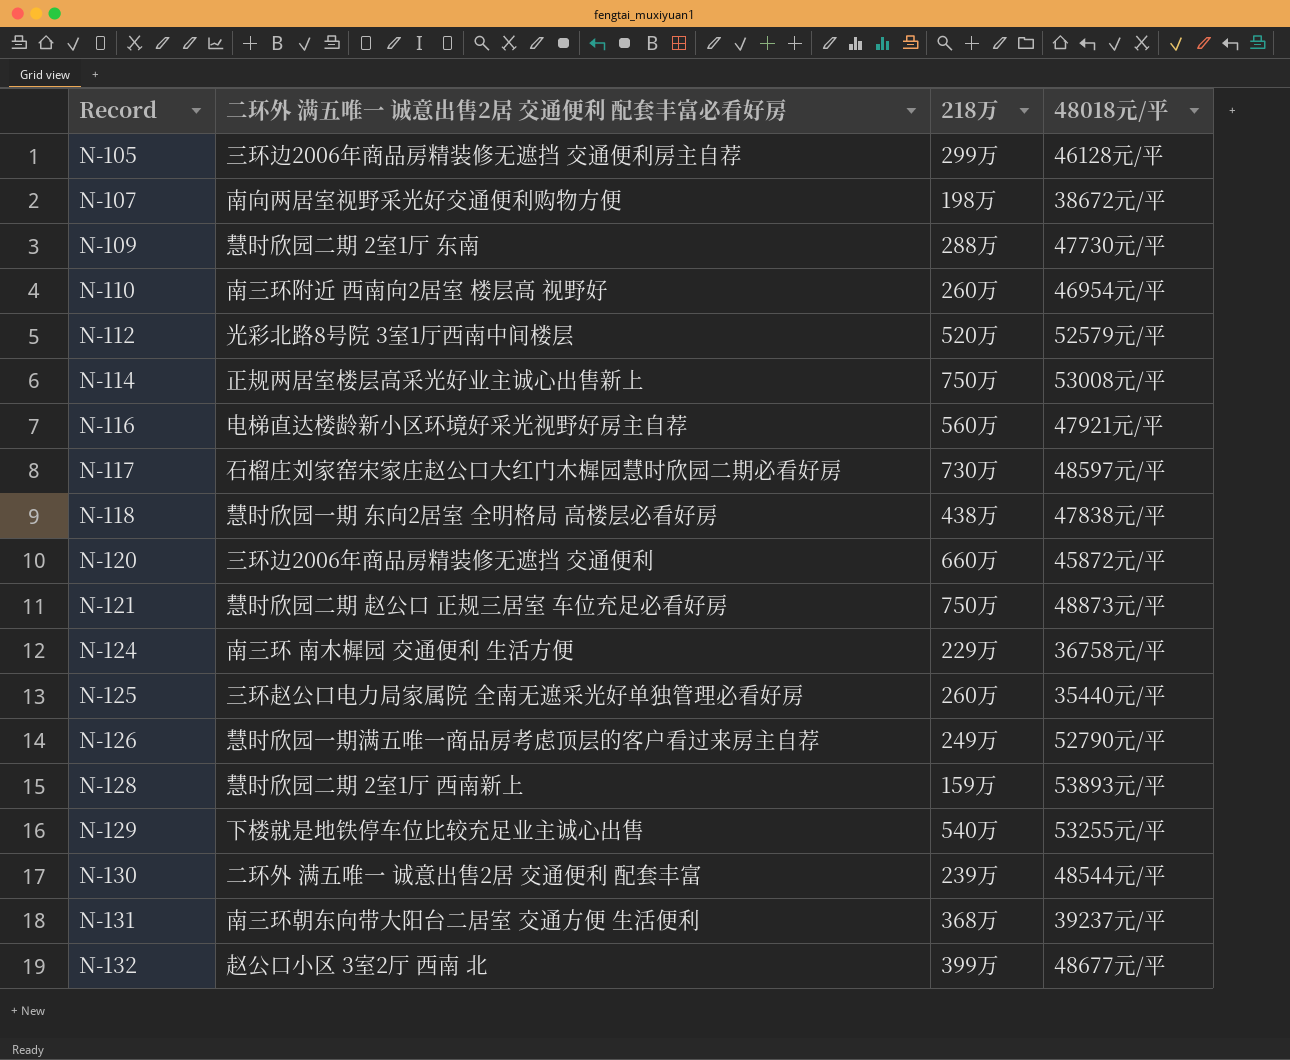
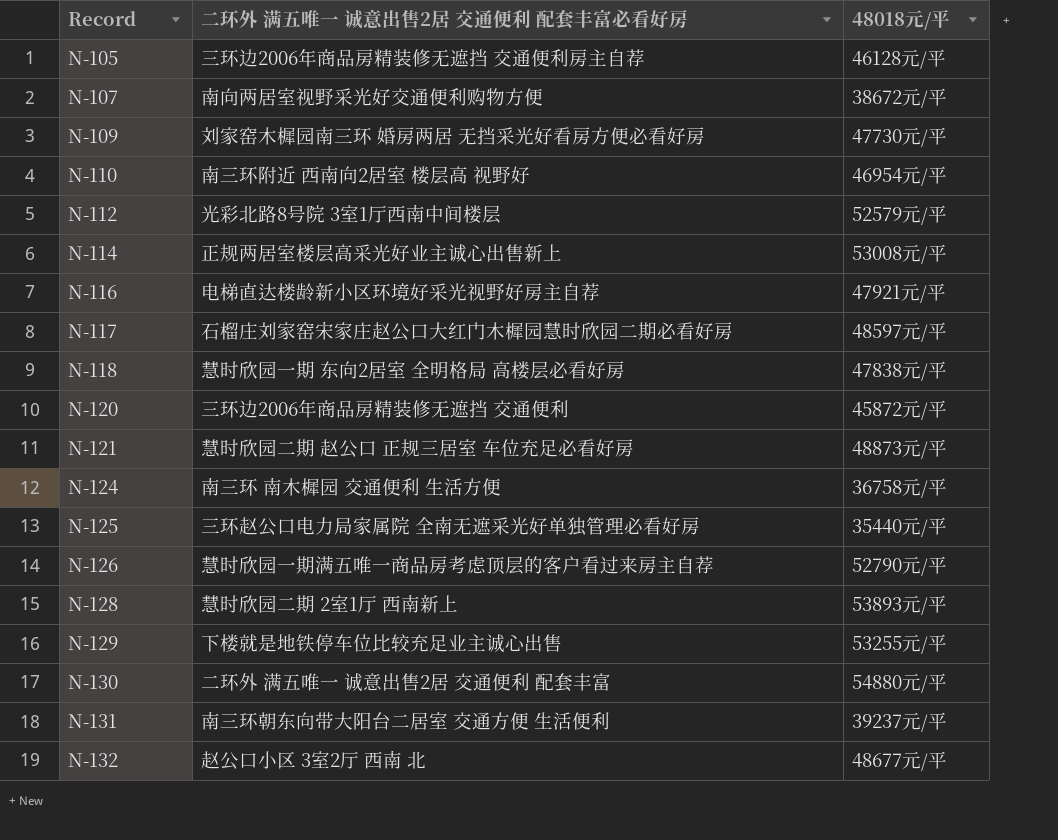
column 218万 | position: 3 -> none
N-109 | 二环外 满五唯一 诚意出售2居 交通便利 配套丰富必看好房: 慧时欣园二期 2室1厅 东南 -> 刘家窑木樨园南三环 婚房两居 无挡采光好看房方便必看好房
N-130 | 48018元/平: 48544元/平 -> 54880元/平

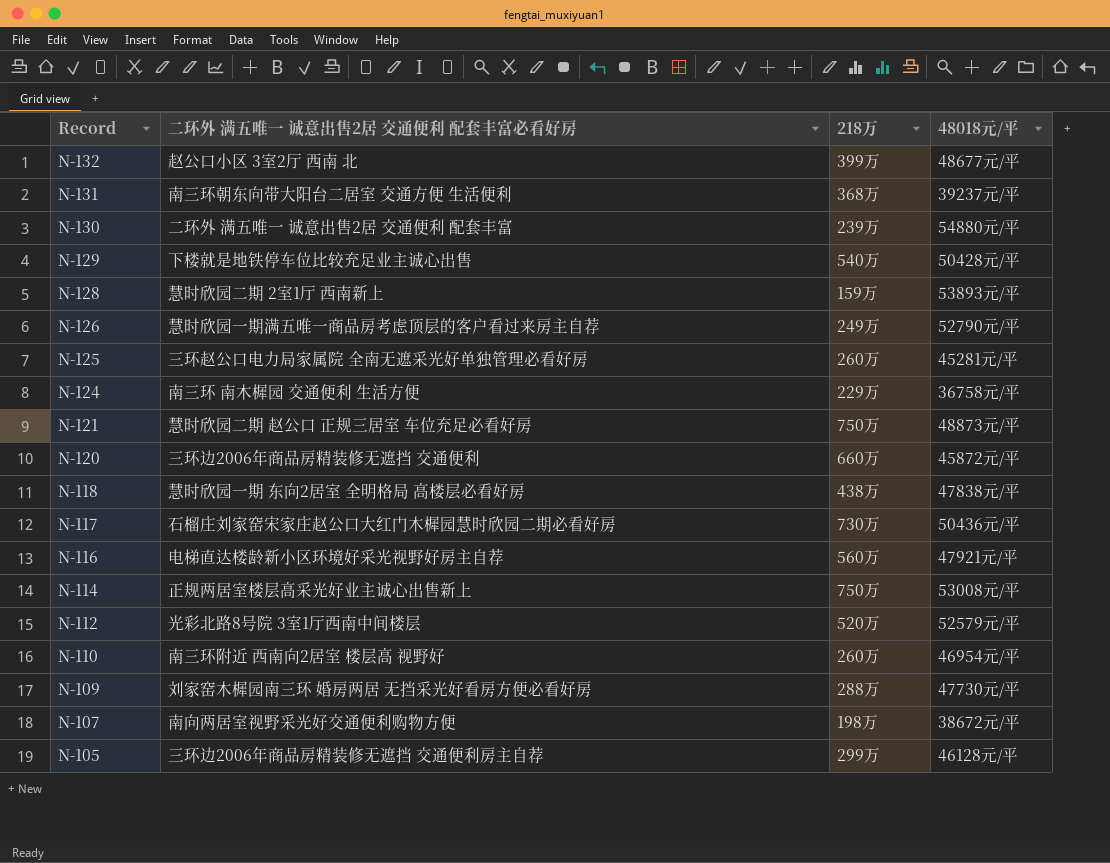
row order: Record ascending -> Record descending
column 218万 | position: none -> 3
N-129 | 48018元/平: 53255元/平 -> 50428元/平
N-125 | 48018元/平: 35440元/平 -> 45281元/平
N-117 | 48018元/平: 48597元/平 -> 50436元/平

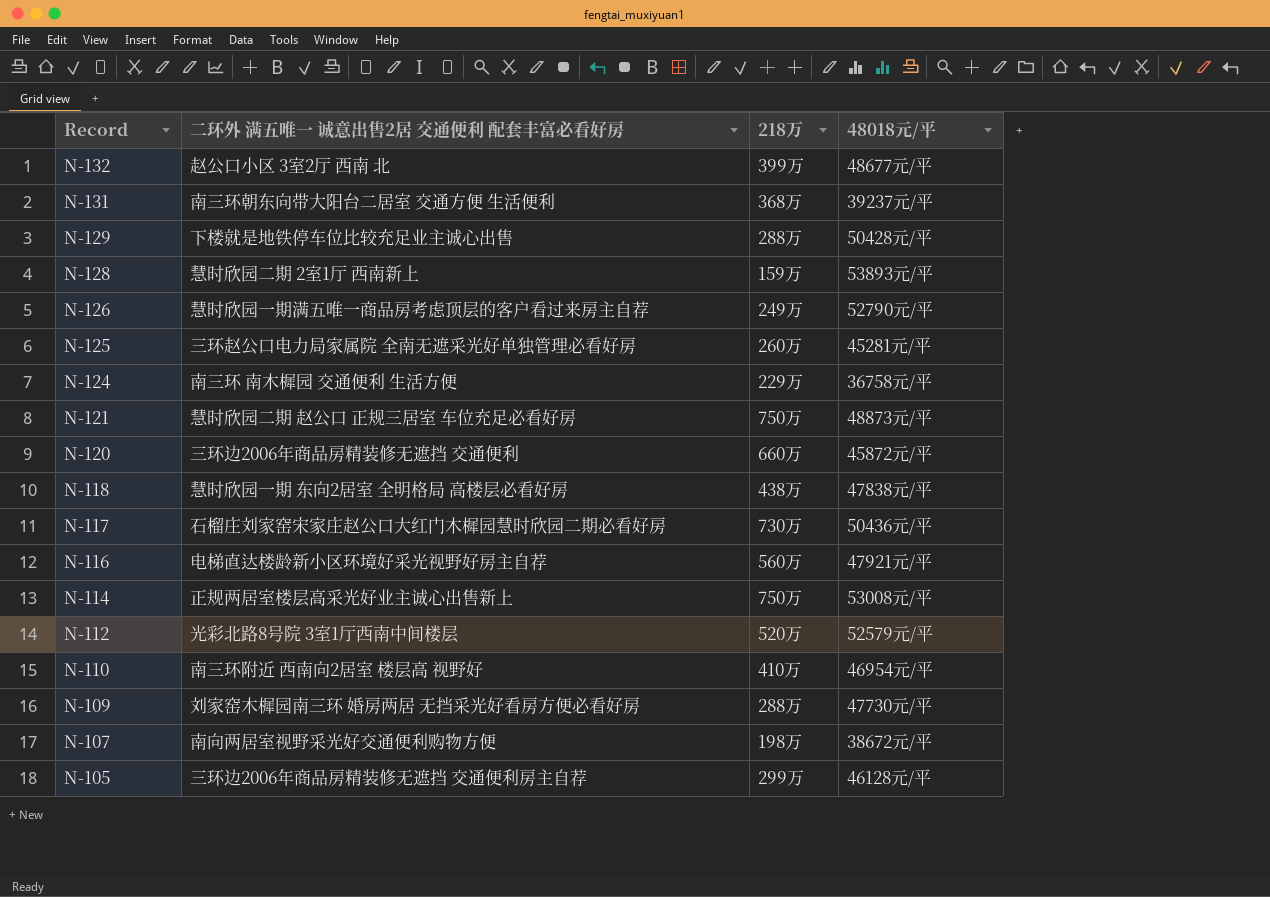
row N-130: 二环外 满五唯一 诚意出售2居 交通便利 配套丰富 | 239万 | 54880元/平 -> none
N-129 | 218万: 540万 -> 288万
N-110 | 218万: 260万 -> 410万

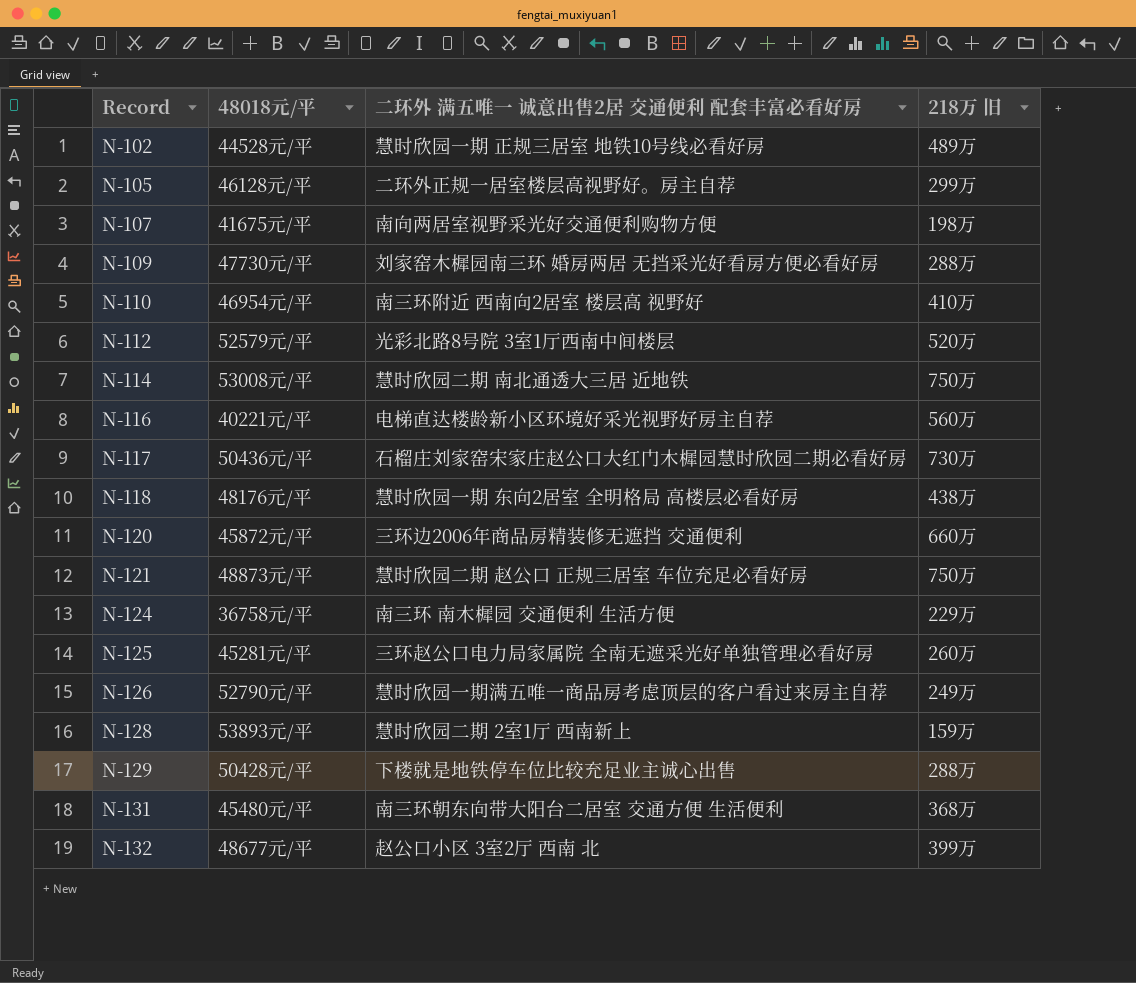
row order: Record descending -> Record ascending
column 48018元/平 | position: 4 -> 2
column name: 218万 -> 218万 旧
row N-102: none -> 44528元/平 | 慧时欣园一期 正规三居室 地铁10号线必看好房 | 489万
N-105 | 二环外 满五唯一 诚意出售2居 交通便利 配套丰富必看好房: 三环边2006年商品房精装修无遮挡 交通便利房主自荐 -> 二环外正规一居室楼层高视野好。房主自荐
N-107 | 48018元/平: 38672元/平 -> 41675元/平
N-114 | 二环外 满五唯一 诚意出售2居 交通便利 配套丰富必看好房: 正规两居室楼层高采光好业主诚心出售新上 -> 慧时欣园二期 南北通透大三居 近地铁
N-116 | 48018元/平: 47921元/平 -> 40221元/平
N-118 | 48018元/平: 47838元/平 -> 48176元/平
N-131 | 48018元/平: 39237元/平 -> 45480元/平

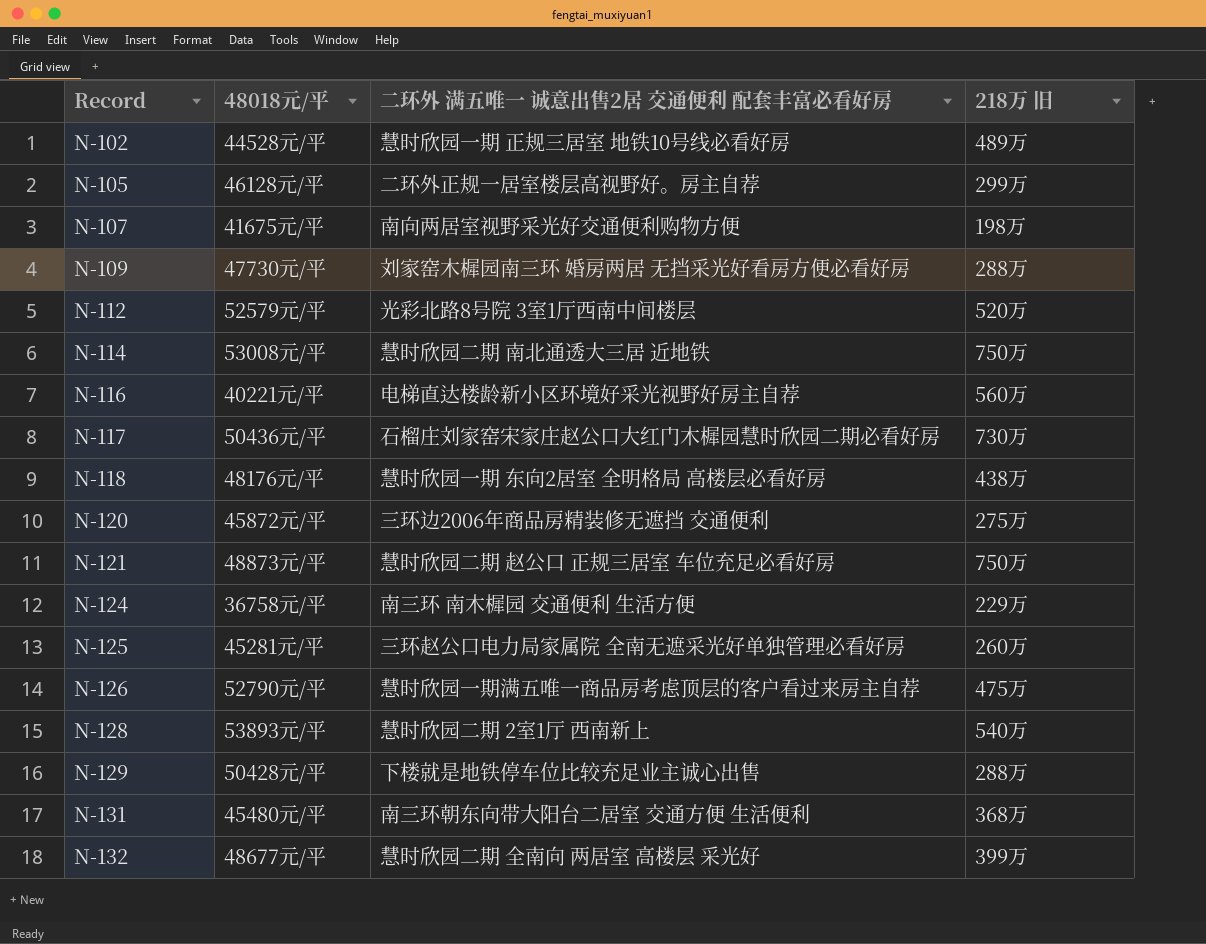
row N-110: 46954元/平 | 南三环附近 西南向2居室 楼层高 视野好 | 410万 -> none
N-120 | 218万 旧: 660万 -> 275万
N-126 | 218万 旧: 249万 -> 475万
N-128 | 218万 旧: 159万 -> 540万
N-132 | 二环外 满五唯一 诚意出售2居 交通便利 配套丰富必看好房: 赵公口小区 3室2厅 西南 北 -> 慧时欣园二期 全南向 两居室 高楼层 采光好

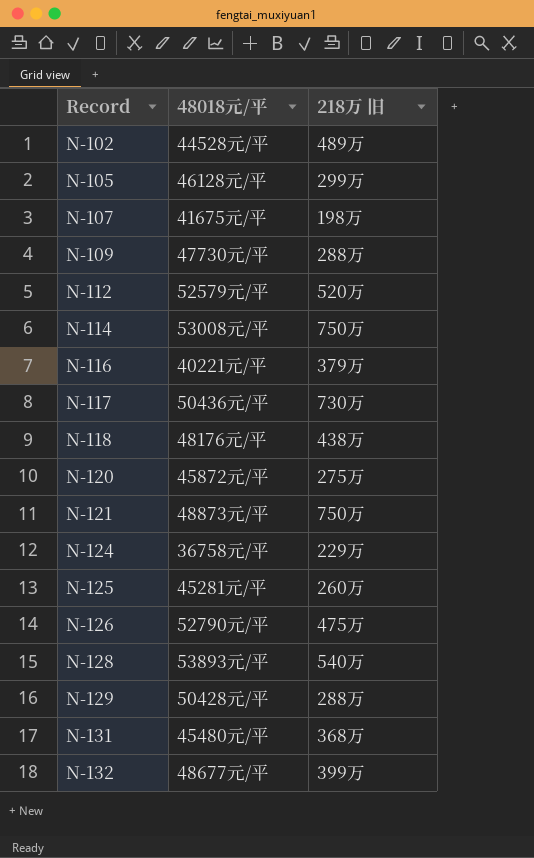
column 二环外 满五唯一 诚意出售2居 交通便利 配套丰富必看好房 | position: 3 -> none
N-116 | 218万 旧: 560万 -> 379万

